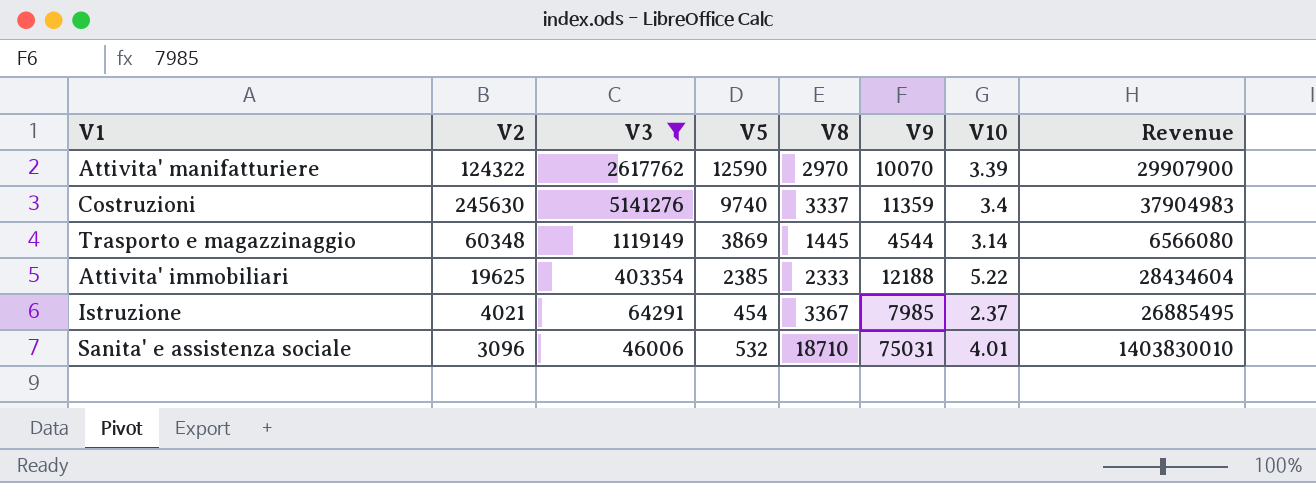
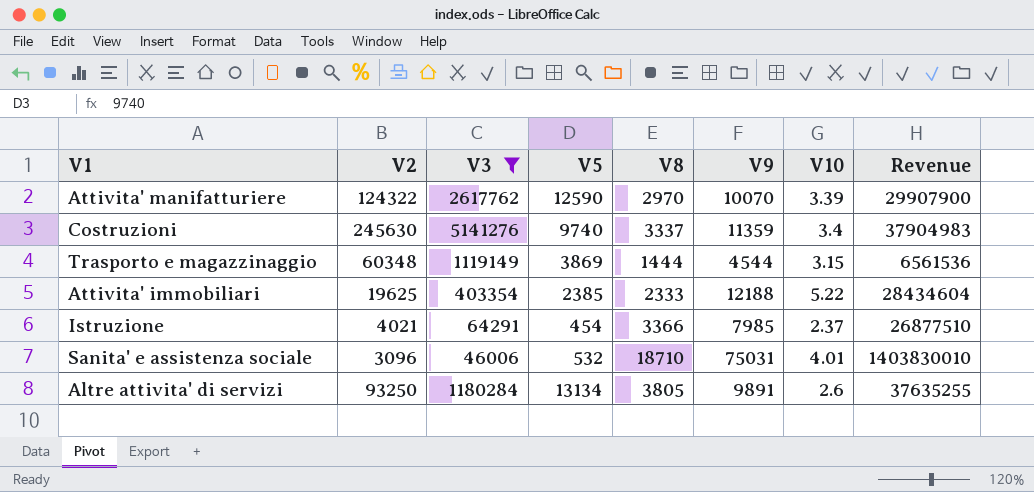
Trasporto e magazzinaggio | V8: 1445 -> 1444
Trasporto e magazzinaggio | V10: 3.14 -> 3.15
Trasporto e magazzinaggio | Revenue: 6566080 -> 6561536
Istruzione | V8: 3367 -> 3366
Istruzione | Revenue: 26885495 -> 26877510
row Altre attivita' di servizi: none -> 93250 | 1180284 | 13134 | 3805 | 9891 | 2.6 | 37635255

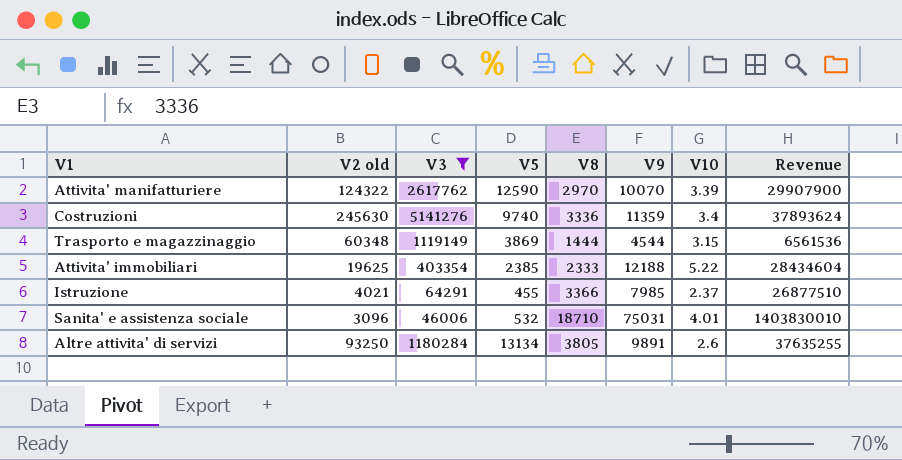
column name: V2 -> V2 old
Costruzioni | V8: 3337 -> 3336
Costruzioni | Revenue: 37904983 -> 37893624
Istruzione | V5: 454 -> 455

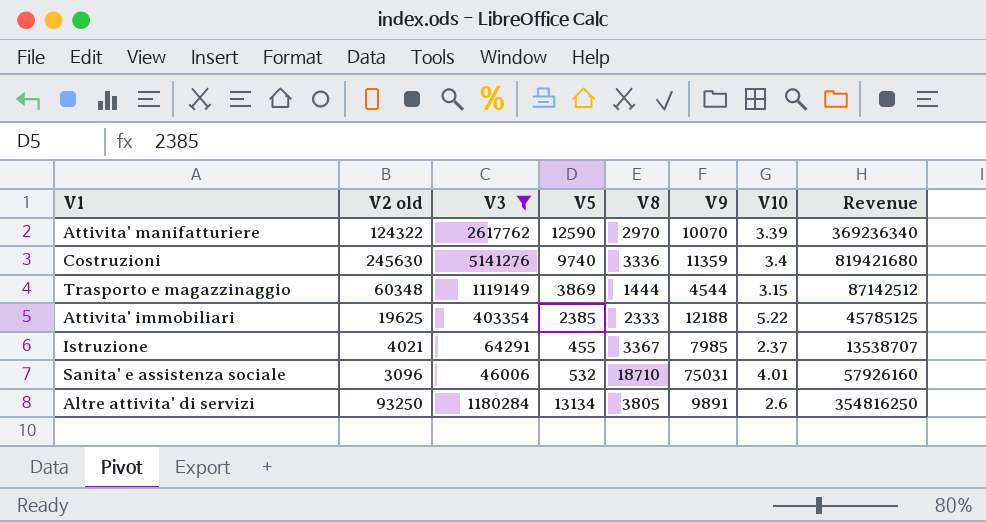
column Revenue | formula: [V8] * [V9] -> [V2 old] * [V8]
Istruzione | V8: 3366 -> 3367

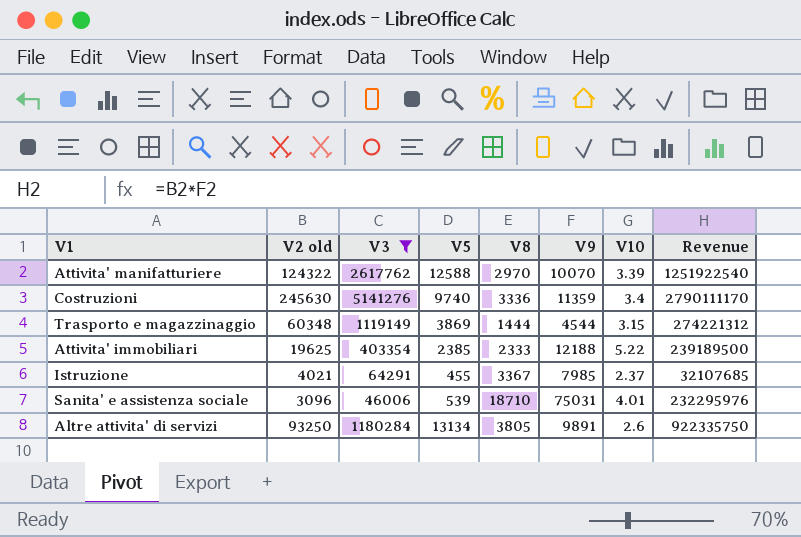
column Revenue | formula: [V2 old] * [V8] -> [V2 old] * [V9]
Attivita' manifatturiere | V5: 12590 -> 12588
Sanita' e assistenza sociale | V5: 532 -> 539

